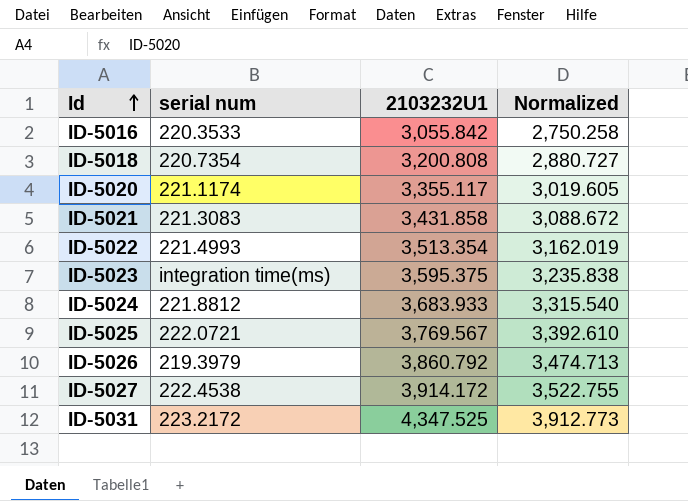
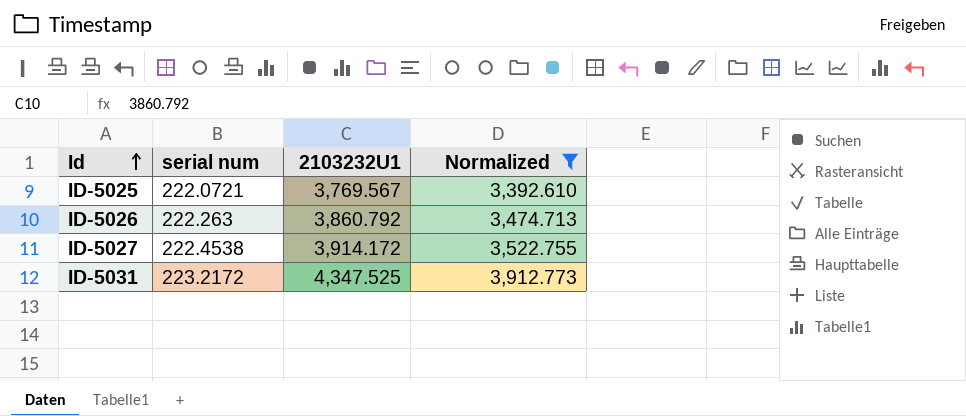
filter: none -> Normalized >= 3,392.610
ID-5026 | serial num: 219.3979 -> 222.263

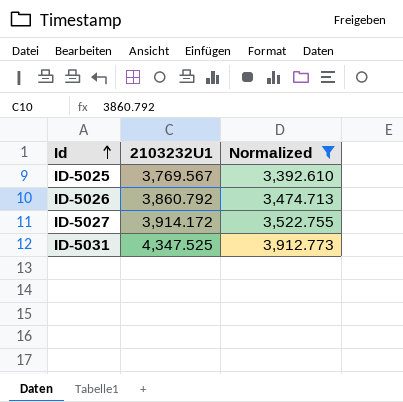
column serial num | position: 2 -> none

